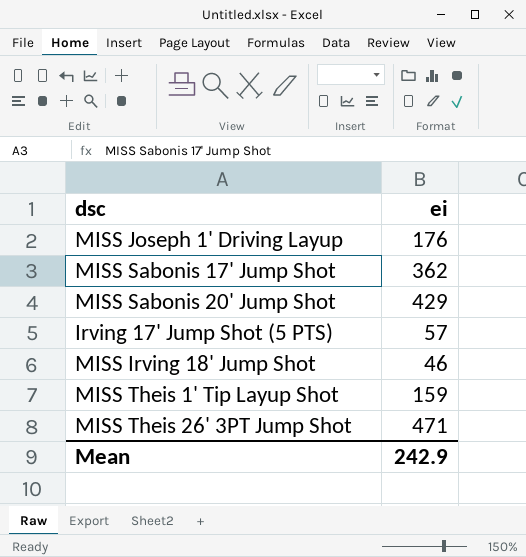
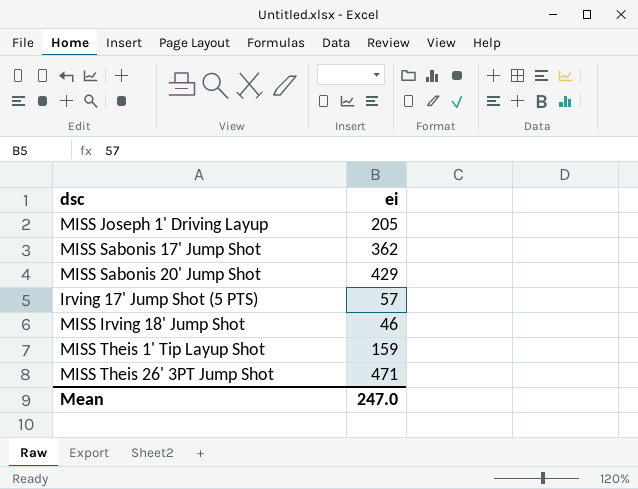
MISS Joseph 1' Driving Layup | ei: 176 -> 205
Mean | ei: 242.9 -> 247.0

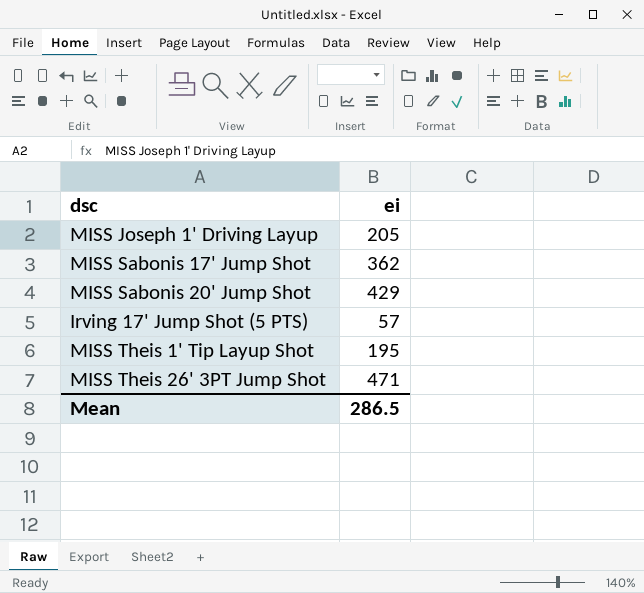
row MISS Irving 18' Jump Shot: 46 -> none
MISS Theis 1' Tip Layup Shot | ei: 159 -> 195
Mean | ei: 247.0 -> 286.5

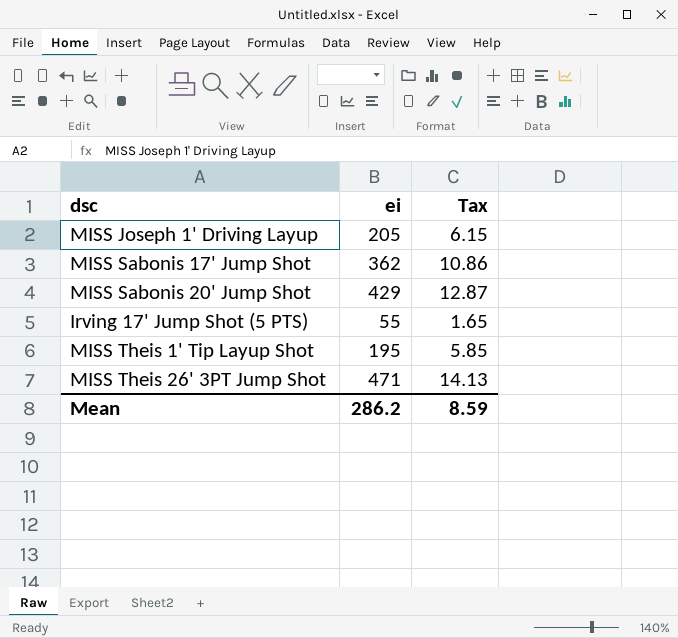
column Tax | formula: none -> [ei] * 0.03
Irving 17' Jump Shot (5 PTS) | ei: 57 -> 55
Mean | ei: 286.5 -> 286.2

